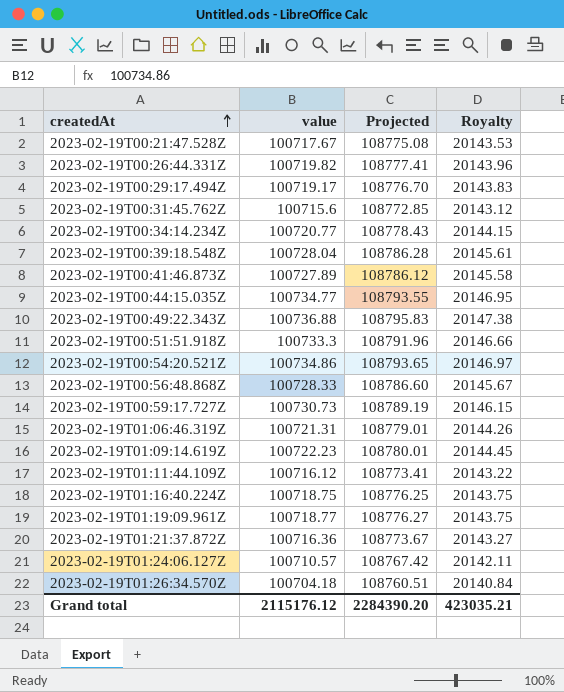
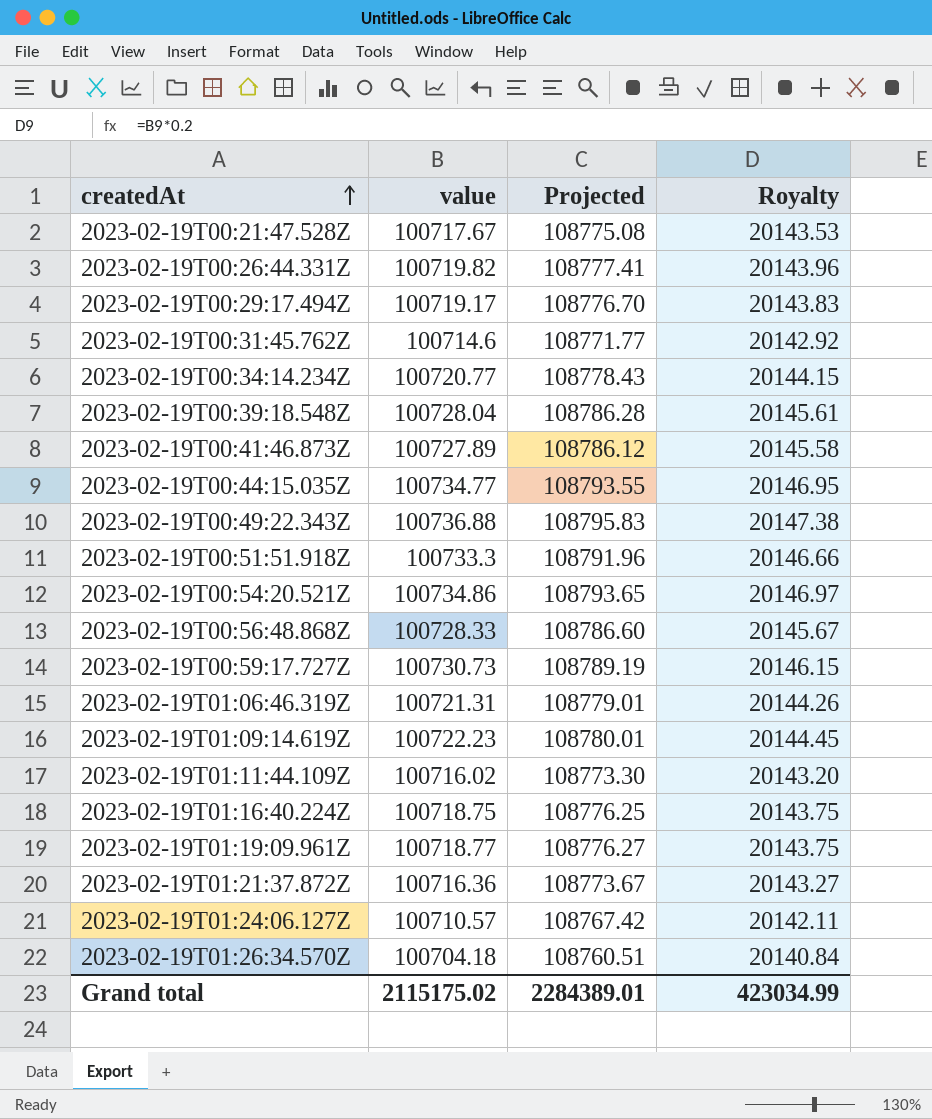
2023-02-19T00:31:45.762Z | value: 100715.6 -> 100714.6
2023-02-19T00:31:45.762Z | Projected: 108772.85 -> 108771.77
2023-02-19T00:31:45.762Z | Royalty: 20143.12 -> 20142.92
2023-02-19T01:11:44.109Z | value: 100716.12 -> 100716.02
2023-02-19T01:11:44.109Z | Projected: 108773.41 -> 108773.30
2023-02-19T01:11:44.109Z | Royalty: 20143.22 -> 20143.20
Grand total | value: 2115176.12 -> 2115175.02
Grand total | Projected: 2284390.20 -> 2284389.01
Grand total | Royalty: 423035.21 -> 423034.99

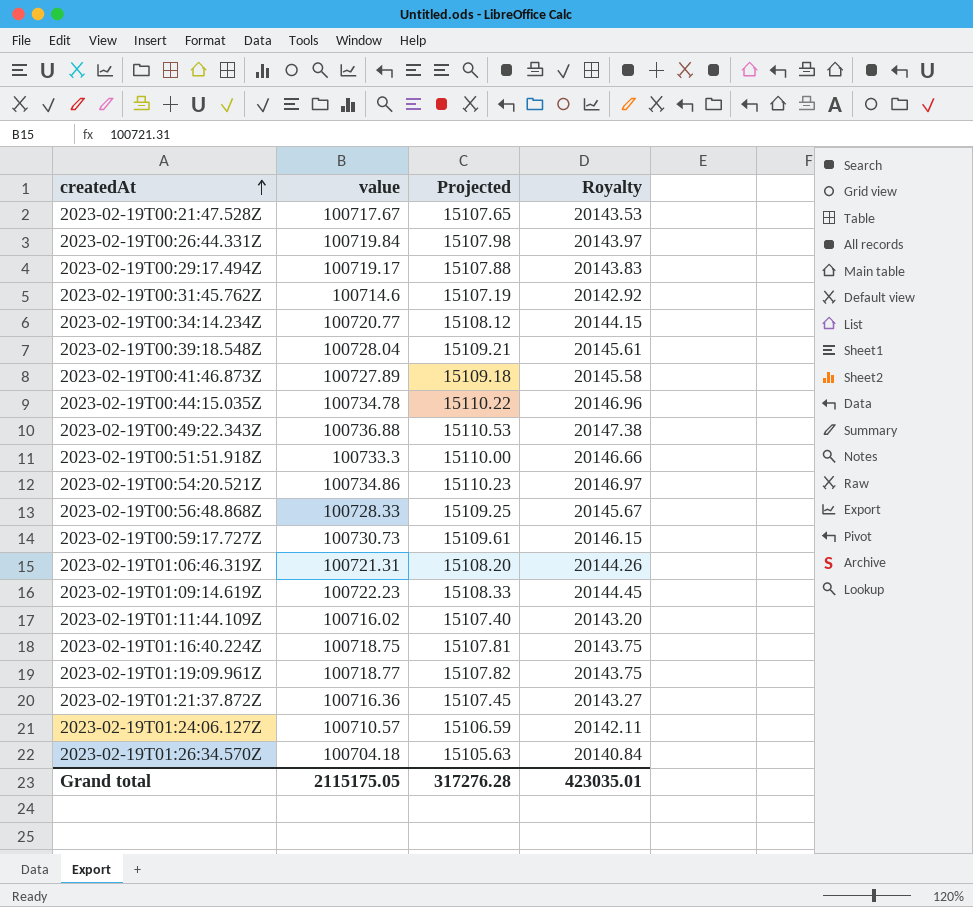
column Projected | formula: [value] * 1.08 -> [value] * 0.15
2023-02-19T00:26:44.331Z | value: 100719.82 -> 100719.84
2023-02-19T00:26:44.331Z | Royalty: 20143.96 -> 20143.97
2023-02-19T00:44:15.035Z | value: 100734.77 -> 100734.78
2023-02-19T00:44:15.035Z | Royalty: 20146.95 -> 20146.96
Grand total | value: 2115175.02 -> 2115175.05
Grand total | Projected: 2284389.01 -> 317276.28
Grand total | Royalty: 423034.99 -> 423035.01

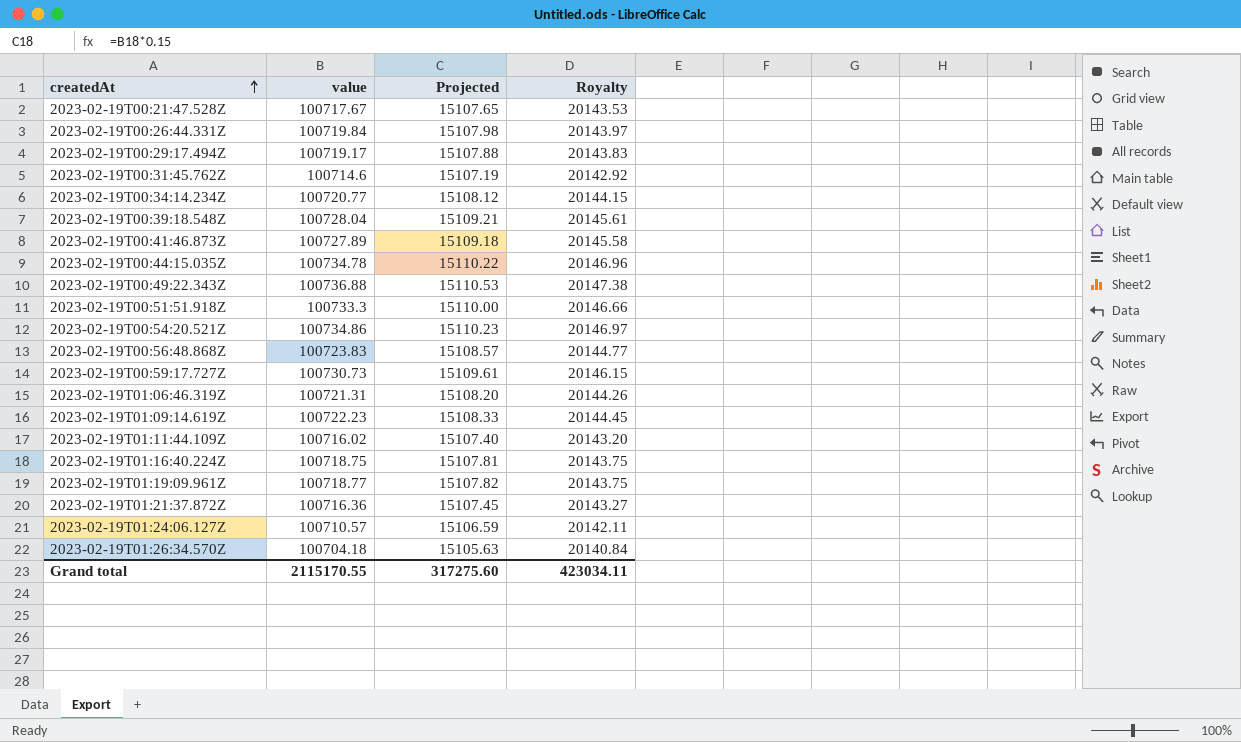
2023-02-19T00:56:48.868Z | value: 100728.33 -> 100723.83
2023-02-19T00:56:48.868Z | Projected: 15109.25 -> 15108.57
2023-02-19T00:56:48.868Z | Royalty: 20145.67 -> 20144.77
Grand total | value: 2115175.05 -> 2115170.55
Grand total | Projected: 317276.28 -> 317275.60
Grand total | Royalty: 423035.01 -> 423034.11

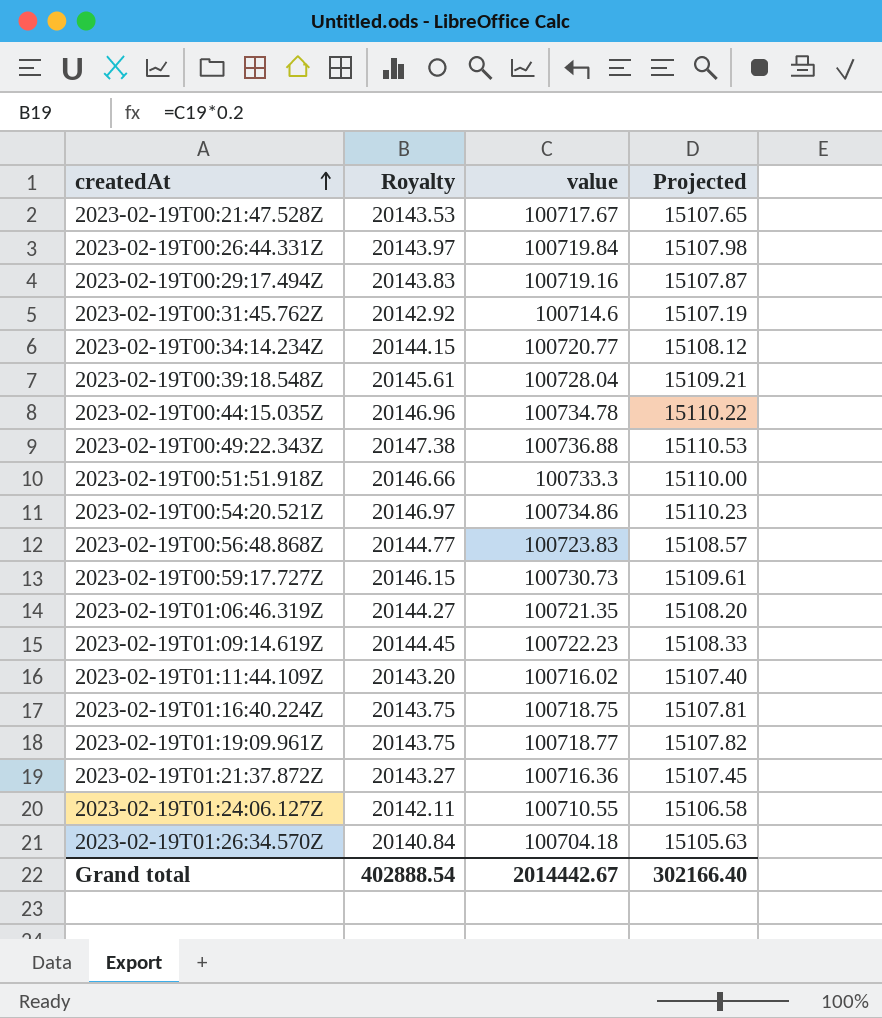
column Royalty | position: 4 -> 2
row 2023-02-19T00:41:46.873Z: 100727.89 | 15109.18 | 20145.58 -> none
2023-02-19T00:29:17.494Z | value: 100719.17 -> 100719.16
2023-02-19T00:29:17.494Z | Projected: 15107.88 -> 15107.87
2023-02-19T01:06:46.319Z | Royalty: 20144.26 -> 20144.27
2023-02-19T01:06:46.319Z | value: 100721.31 -> 100721.35
2023-02-19T01:24:06.127Z | value: 100710.57 -> 100710.55
2023-02-19T01:24:06.127Z | Projected: 15106.59 -> 15106.58
Grand total | Royalty: 423034.11 -> 402888.54
Grand total | value: 2115170.55 -> 2014442.67
Grand total | Projected: 317275.60 -> 302166.40

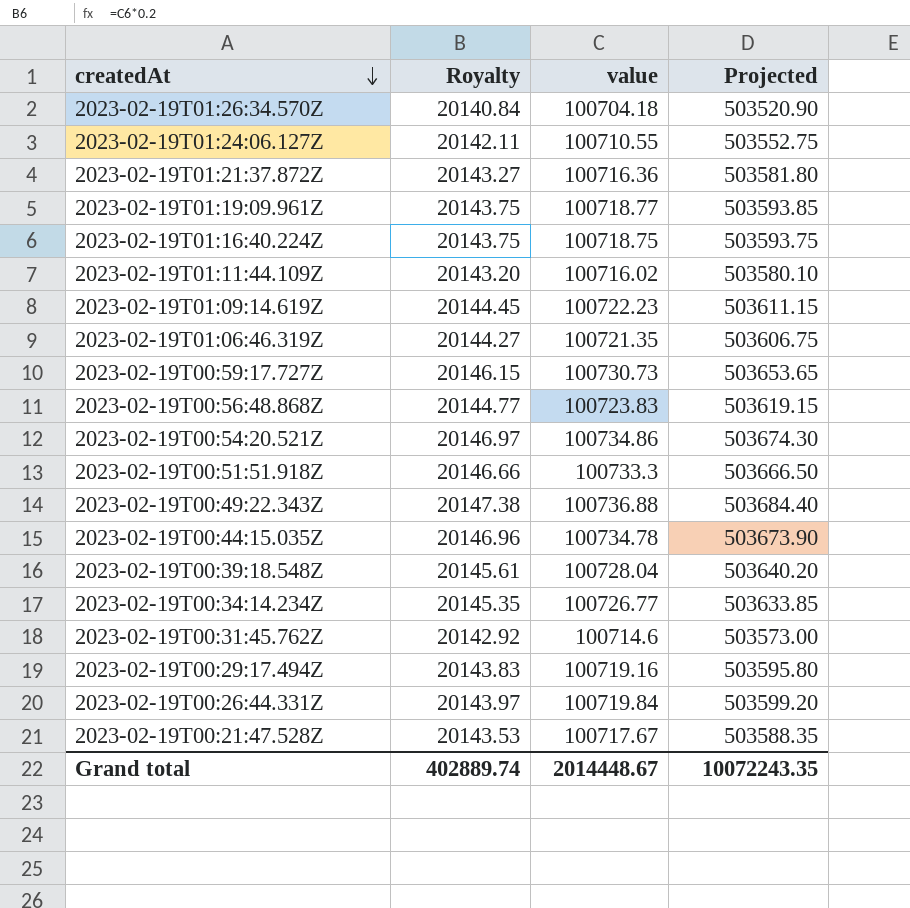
row order: createdAt ascending -> createdAt descending
column Projected | formula: [value] * 0.15 -> [value] * 5
2023-02-19T00:34:14.234Z | Royalty: 20144.15 -> 20145.35
2023-02-19T00:34:14.234Z | value: 100720.77 -> 100726.77
Grand total | Royalty: 402888.54 -> 402889.74
Grand total | value: 2014442.67 -> 2014448.67
Grand total | Projected: 302166.40 -> 10072243.35

